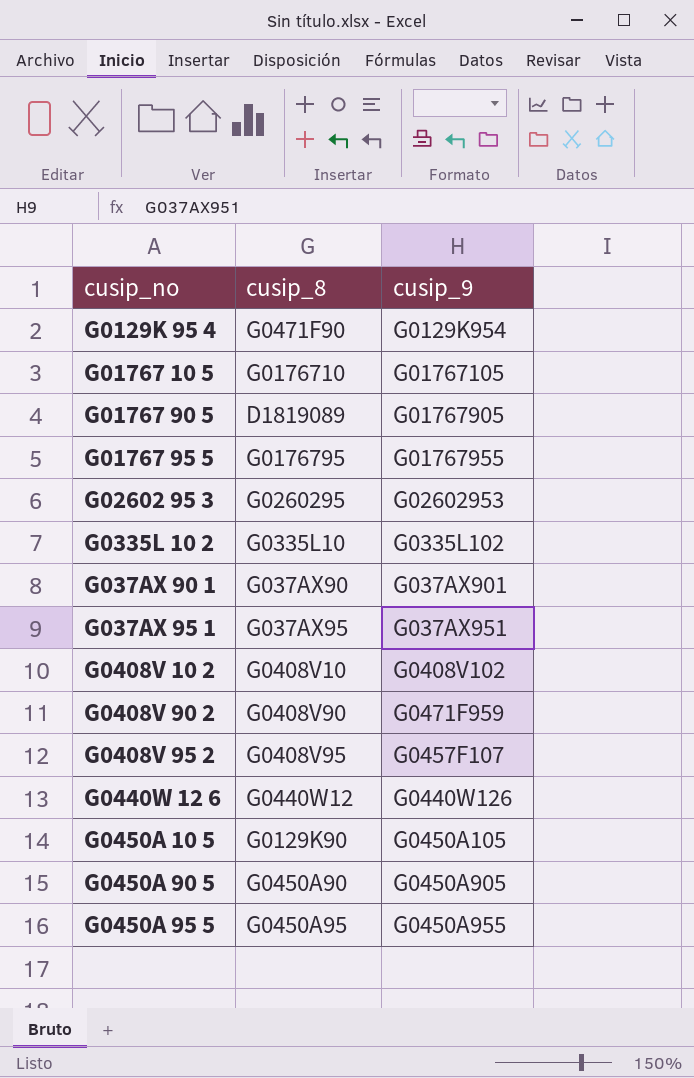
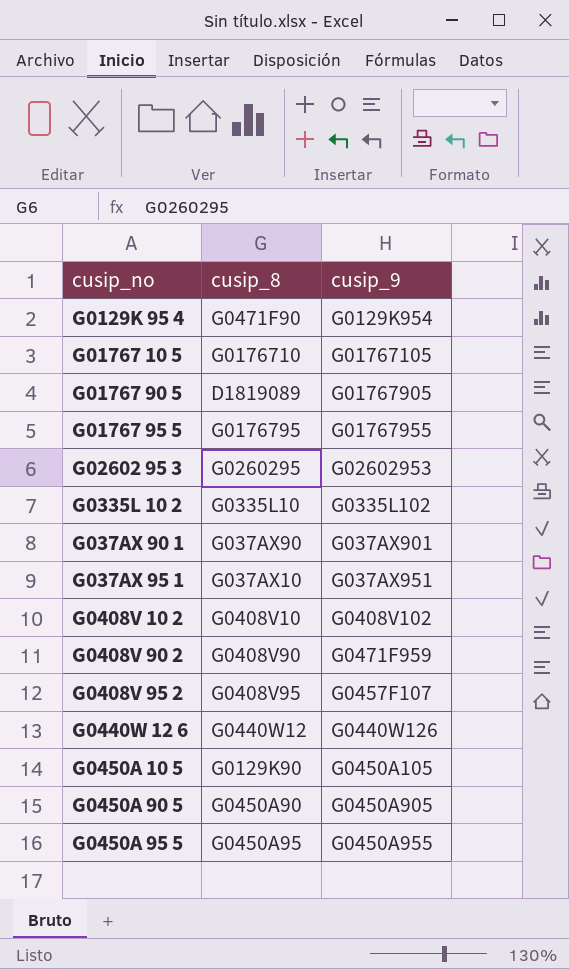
G037AX 95 1 | cusip_8: G037AX95 -> G037AX10

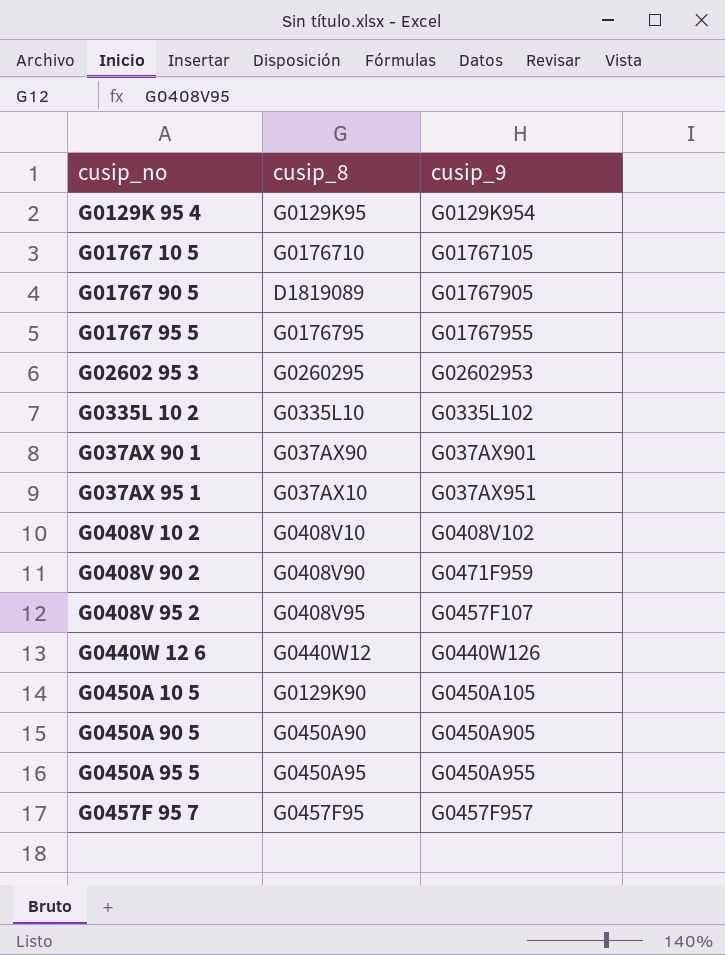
G0129K 95 4 | cusip_8: G0471F90 -> G0129K95
row G0457F 95 7: none -> G0457F95 | G0457F957

